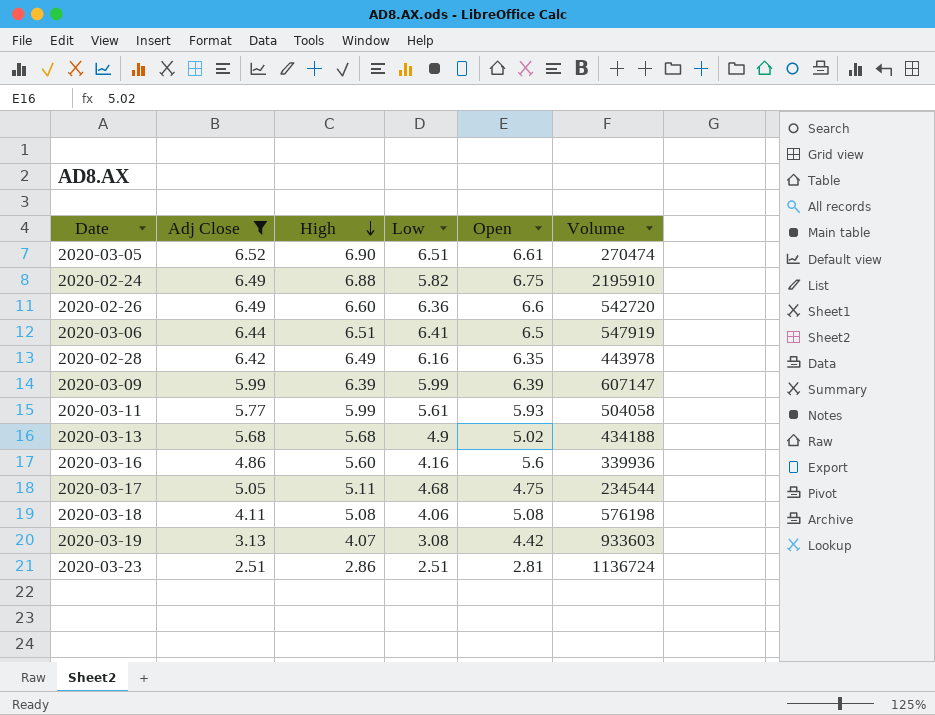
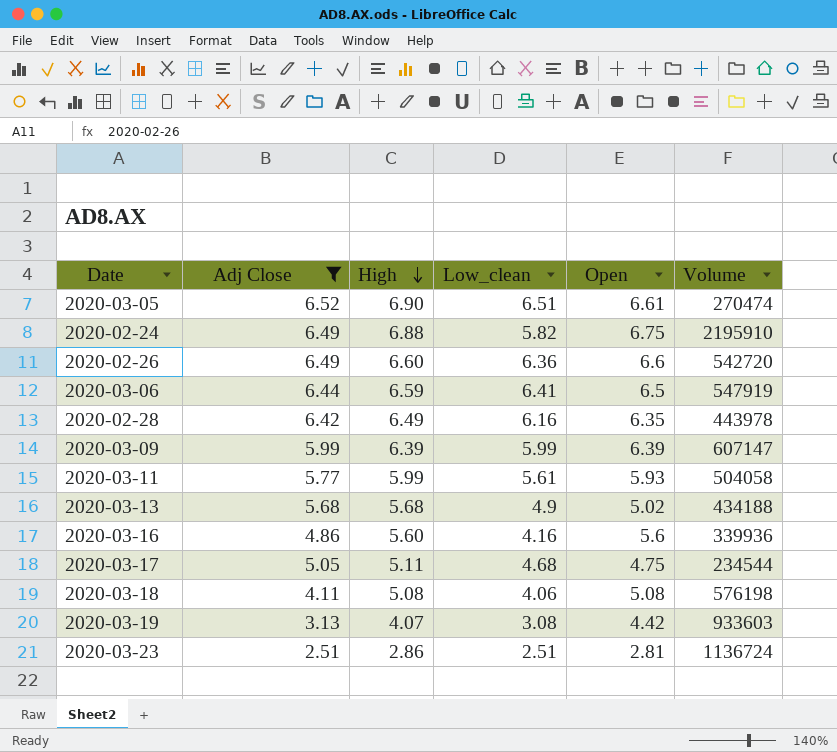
column name: Low -> Low_clean
2020-03-06 | High: 6.51 -> 6.59

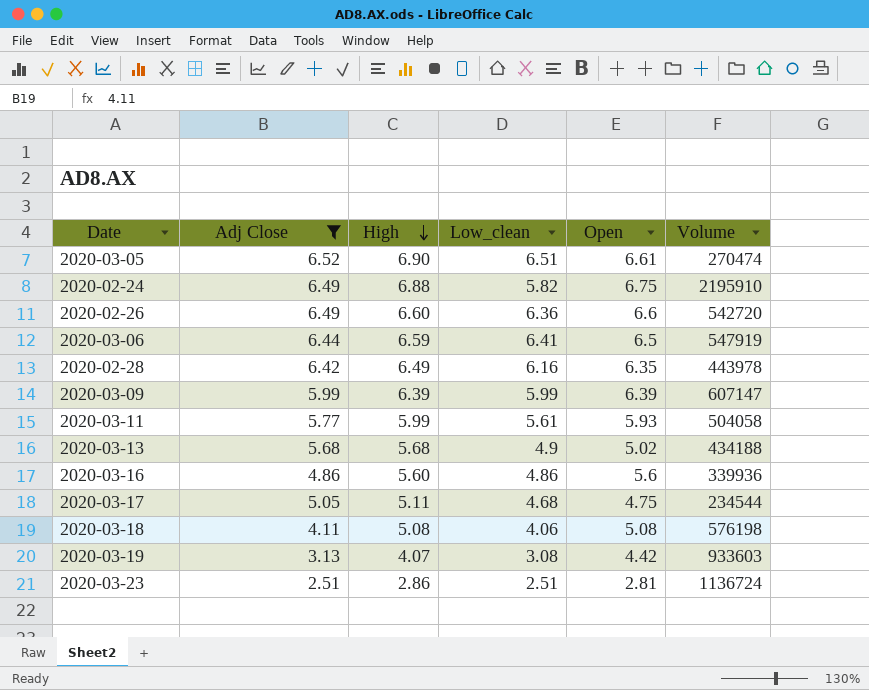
2020-03-16 | Low_clean: 4.16 -> 4.86

